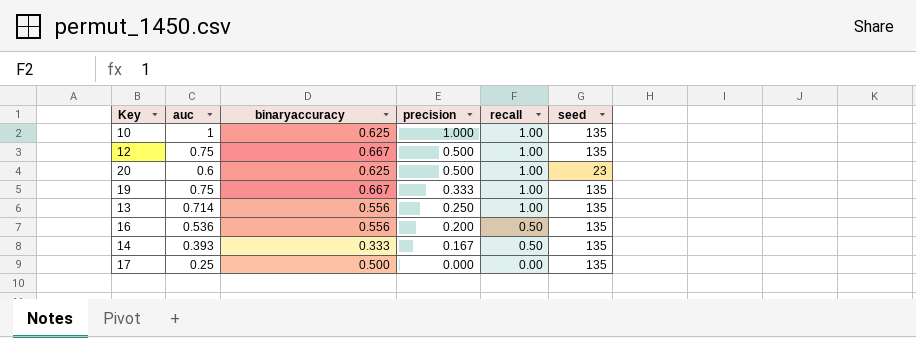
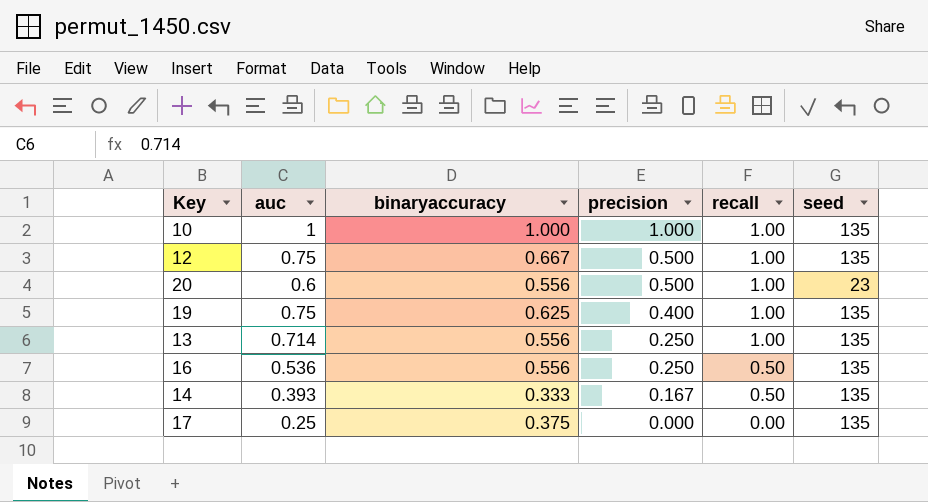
10 | binaryaccuracy: 0.625 -> 1.000
20 | binaryaccuracy: 0.625 -> 0.556
19 | binaryaccuracy: 0.667 -> 0.625
19 | precision: 0.333 -> 0.400
16 | precision: 0.200 -> 0.250
17 | binaryaccuracy: 0.500 -> 0.375

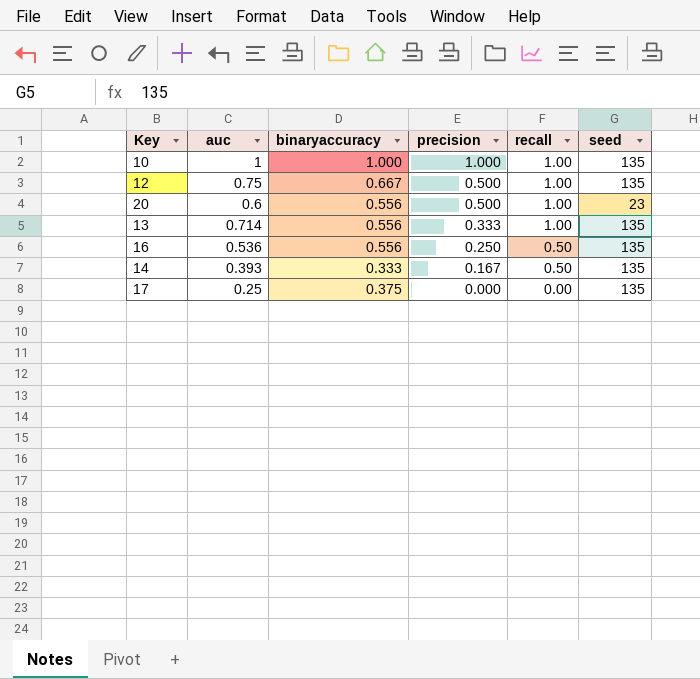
row 19: 0.75 | 0.625 | 0.400 | 1.00 | 135 -> none
13 | precision: 0.250 -> 0.333

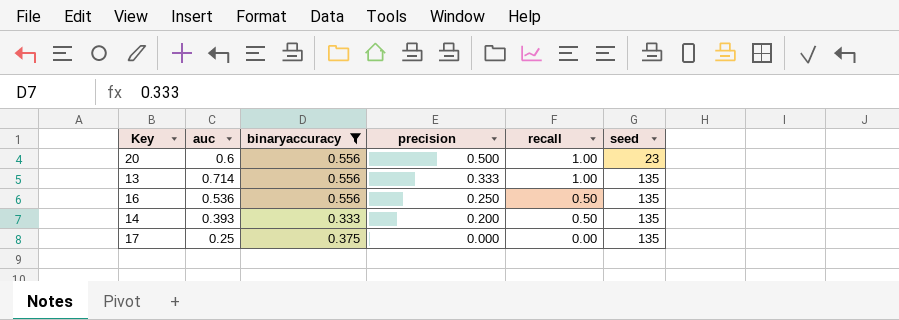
filter: none -> binaryaccuracy <= 0.556
14 | precision: 0.167 -> 0.200

